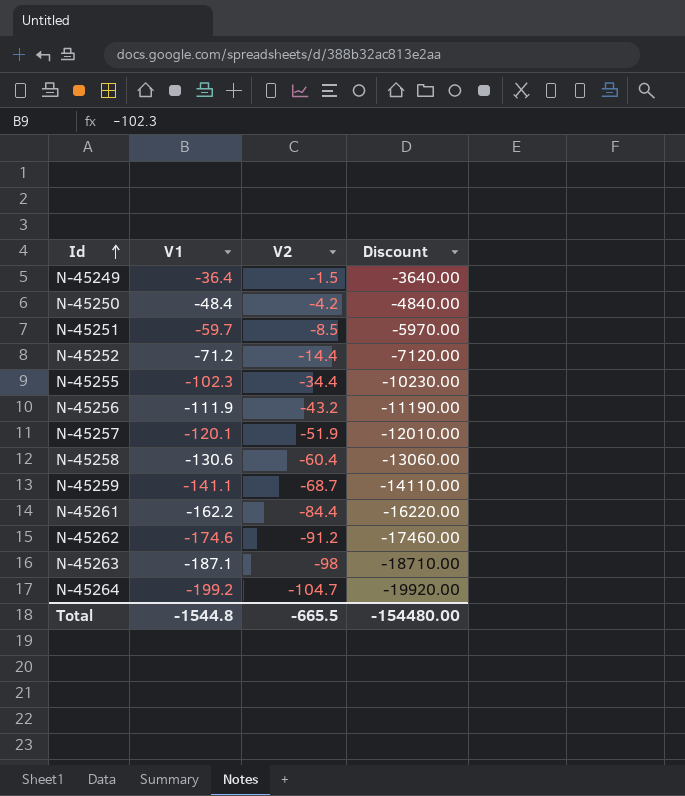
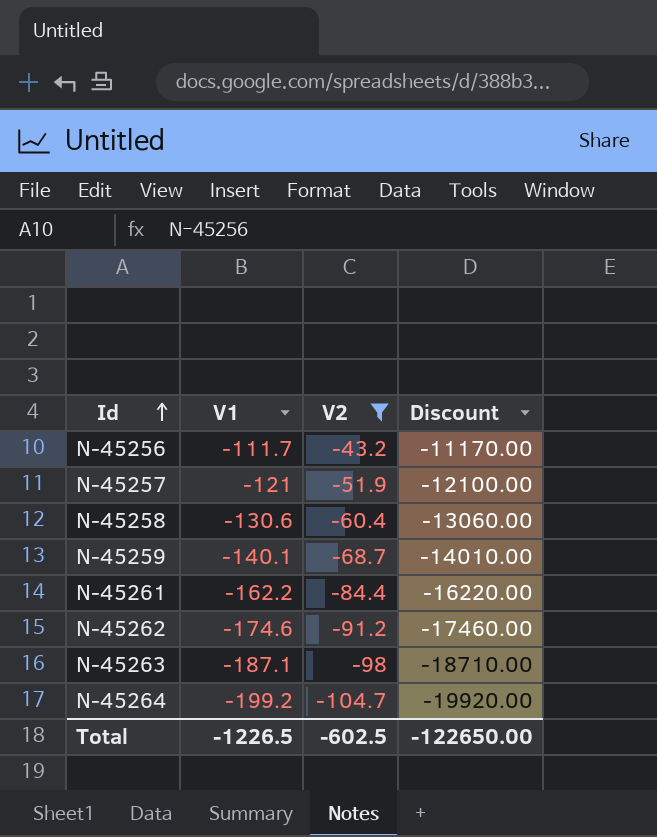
filter: none -> V2 <= -43.2
N-45256 | V1: -111.9 -> -111.7
N-45256 | Discount: -11190.00 -> -11170.00
N-45257 | V1: -120.1 -> -121
N-45257 | Discount: -12010.00 -> -12100.00
N-45259 | V1: -141.1 -> -140.1
N-45259 | Discount: -14110.00 -> -14010.00
Total | V1: -1544.8 -> -1226.5
Total | V2: -665.5 -> -602.5
Total | Discount: -154480.00 -> -122650.00

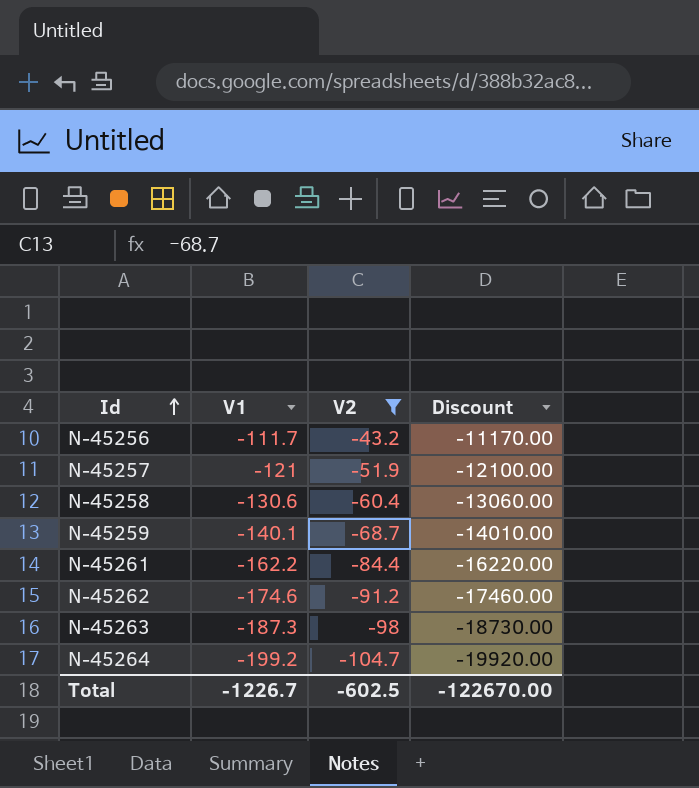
N-45263 | V1: -187.1 -> -187.3
N-45263 | Discount: -18710.00 -> -18730.00
Total | V1: -1226.5 -> -1226.7
Total | Discount: -122650.00 -> -122670.00

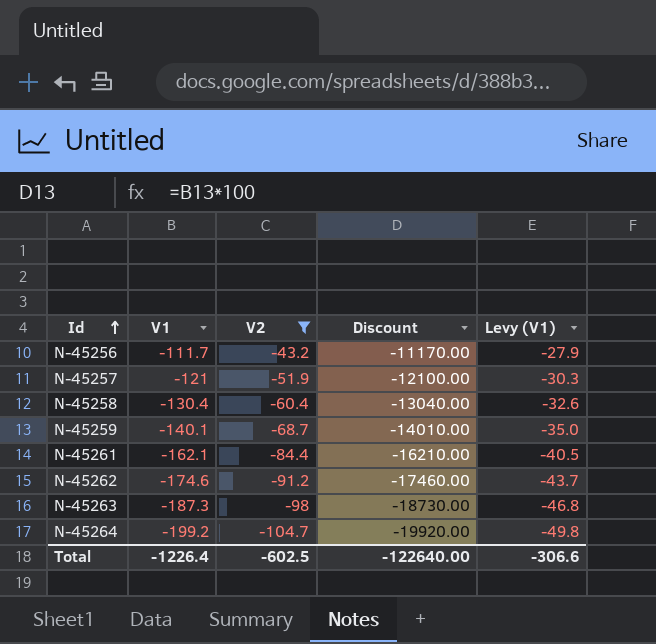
column Levy (V1) | formula: none -> [V1] * 0.25
N-45258 | V1: -130.6 -> -130.4
N-45258 | Discount: -13060.00 -> -13040.00
N-45261 | V1: -162.2 -> -162.1
N-45261 | Discount: -16220.00 -> -16210.00
Total | V1: -1226.7 -> -1226.4
Total | Discount: -122670.00 -> -122640.00

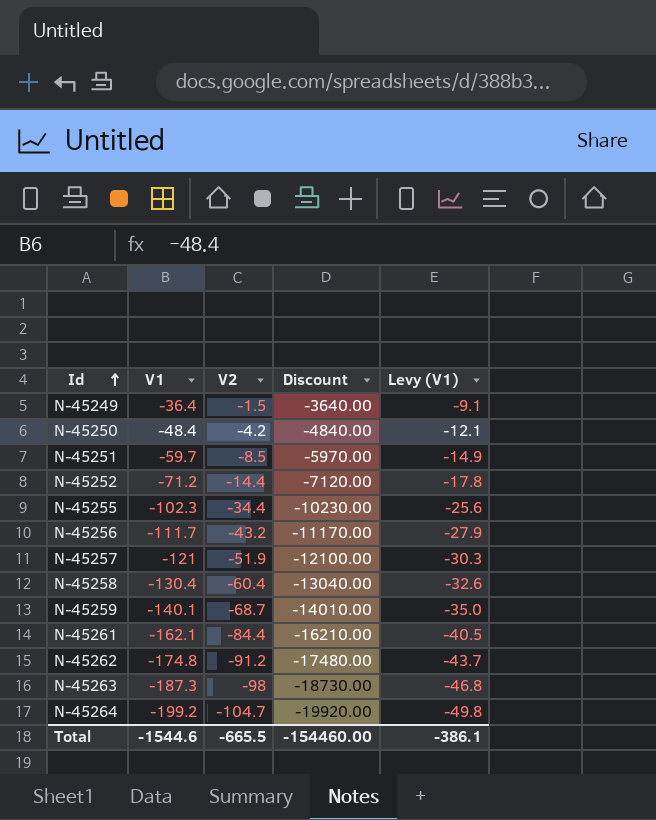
filter: V2 <= -43.2 -> none
N-45262 | V1: -174.6 -> -174.8
N-45262 | Discount: -17460.00 -> -17480.00
Total | V1: -1226.4 -> -1544.6
Total | V2: -602.5 -> -665.5
Total | Discount: -122640.00 -> -154460.00
Total | Levy (V1): -306.6 -> -386.1

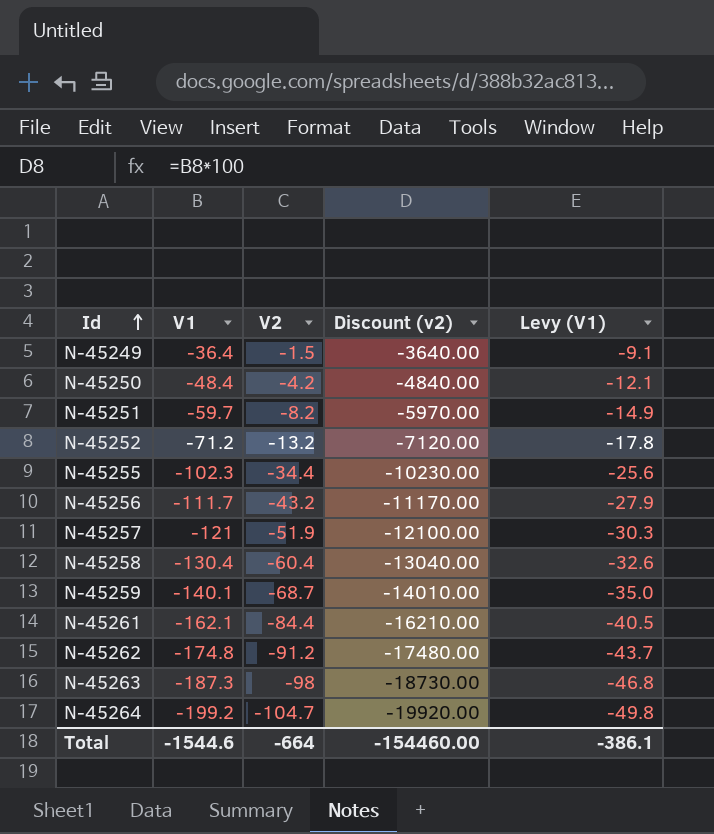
column name: Discount -> Discount (v2)
N-45251 | V2: -8.5 -> -8.2
N-45252 | V2: -14.4 -> -13.2
Total | V2: -665.5 -> -664

